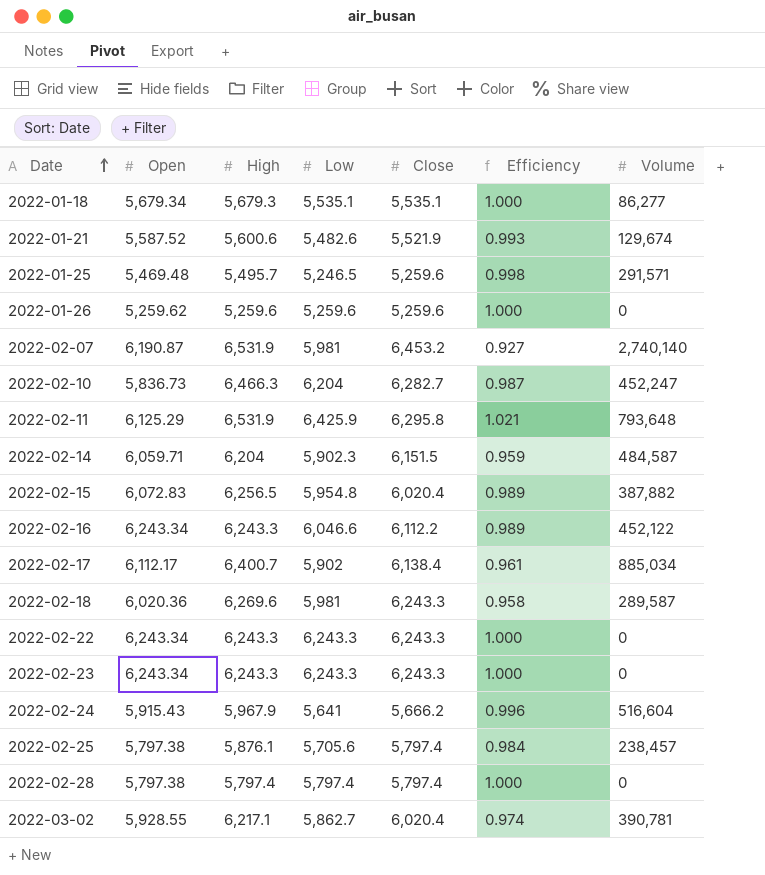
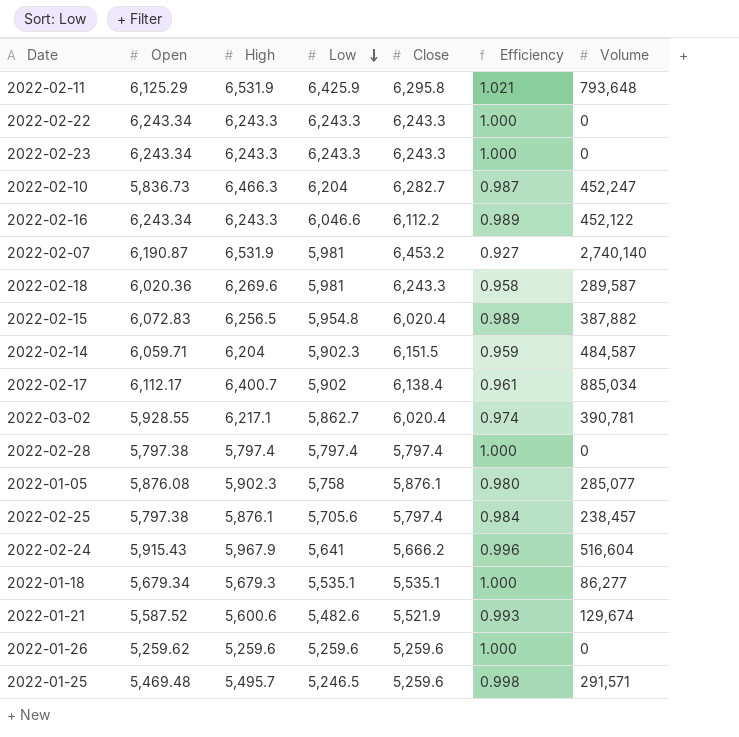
row order: Date ascending -> Low descending
row 2022-01-05: none -> 5,876.08 | 5,902.3 | 5,758 | 5,876.1 | 0.980 | 285,077

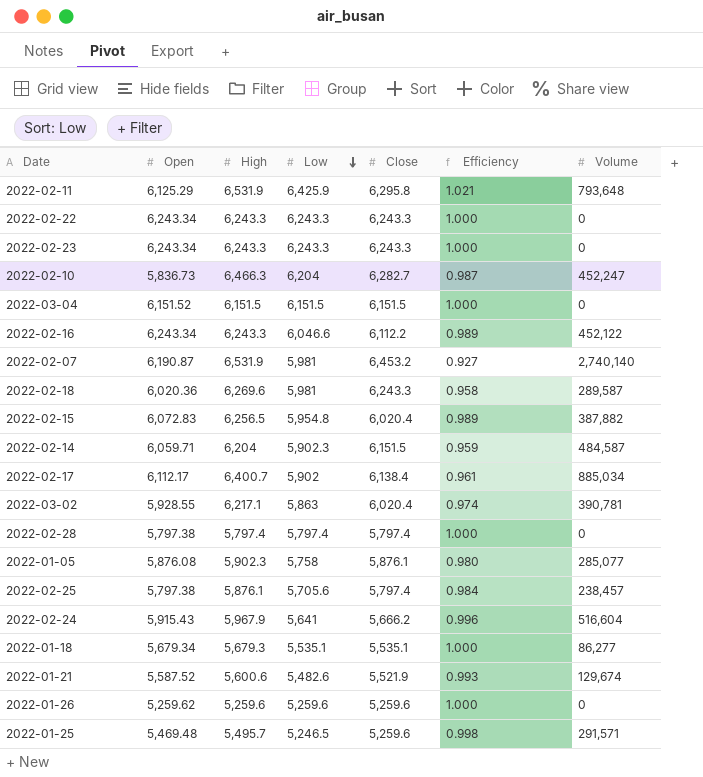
row 2022-03-04: none -> 6,151.52 | 6,151.5 | 6,151.5 | 6,151.5 | 1.000 | 0
2022-03-02 | Low: 5,862.7 -> 5,863

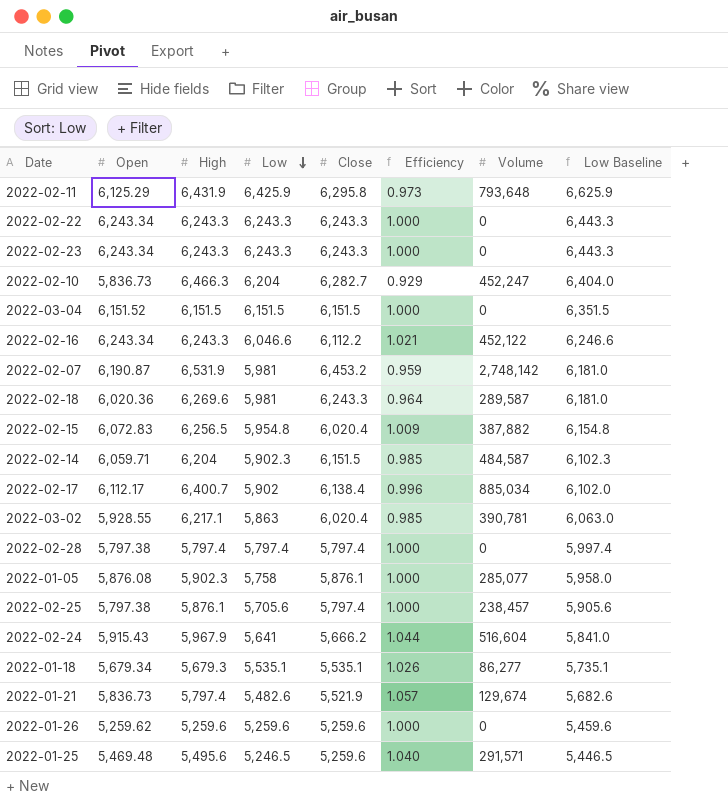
column Efficiency | formula: [Low] / [Close] -> [Open] / [Close]
column Low Baseline | formula: none -> [Low] + 200
2022-02-11 | High: 6,531.9 -> 6,431.9
2022-02-07 | Volume: 2,740,140 -> 2,748,142
2022-01-21 | Open: 5,587.52 -> 5,836.73
2022-01-21 | High: 5,600.6 -> 5,797.4
2022-01-25 | High: 5,495.7 -> 5,495.6

